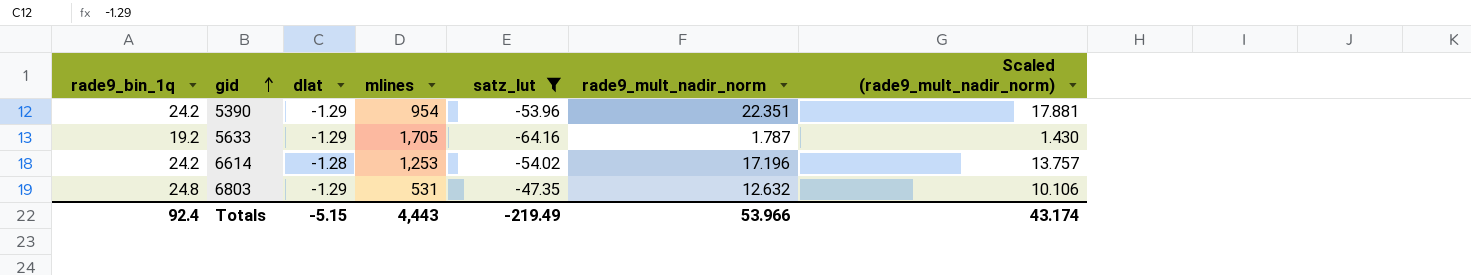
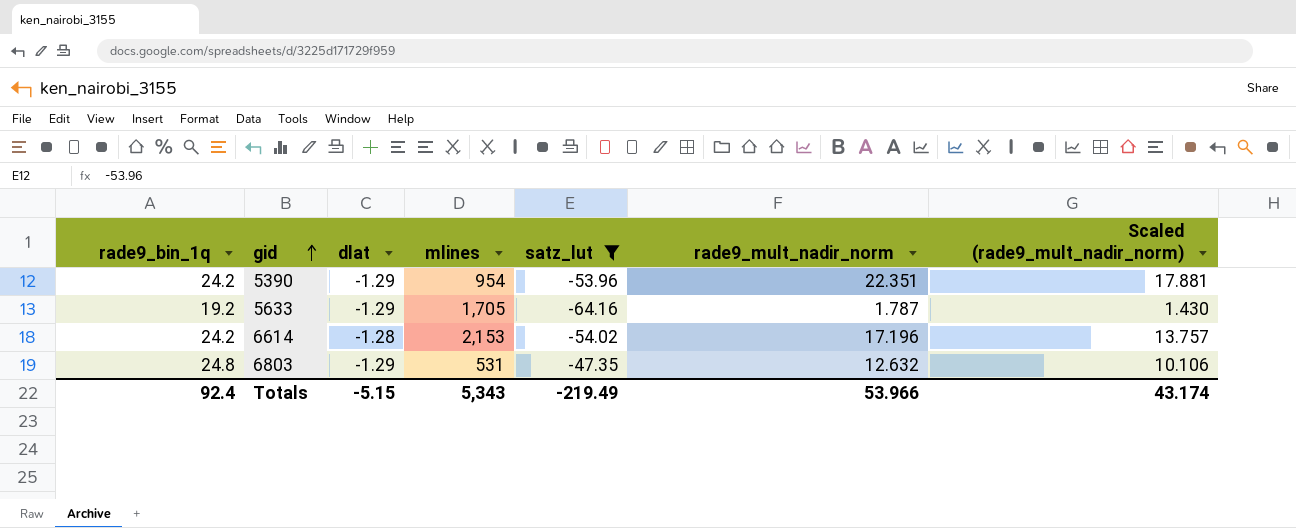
6614 | mlines: 1,253 -> 2,153
Totals | mlines: 4,443 -> 5,343

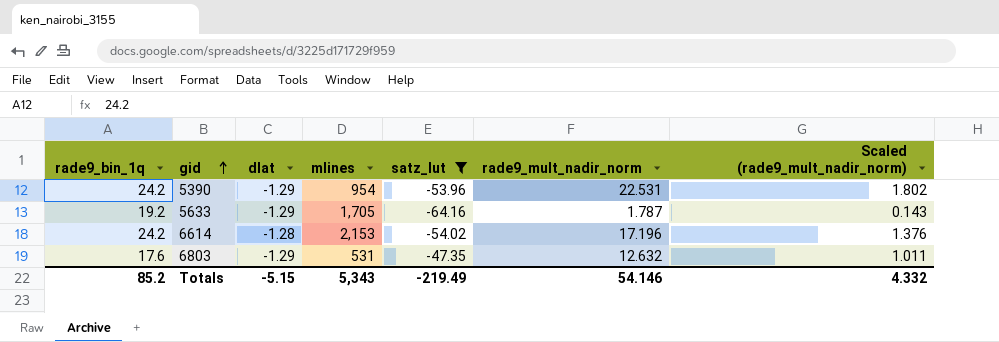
column Scaled (rade9_mult_nadir_norm) | formula: [rade9_mult_nadir_norm] * 0.8 -> [rade9_mult_nadir_norm] * 0.08
5390 | rade9_mult_nadir_norm: 22.351 -> 22.531
6803 | rade9_bin_1q: 24.8 -> 17.6
Totals | rade9_bin_1q: 92.4 -> 85.2
Totals | rade9_mult_nadir_norm: 53.966 -> 54.146
Totals | Scaled (rade9_mult_nadir_norm): 43.174 -> 4.332

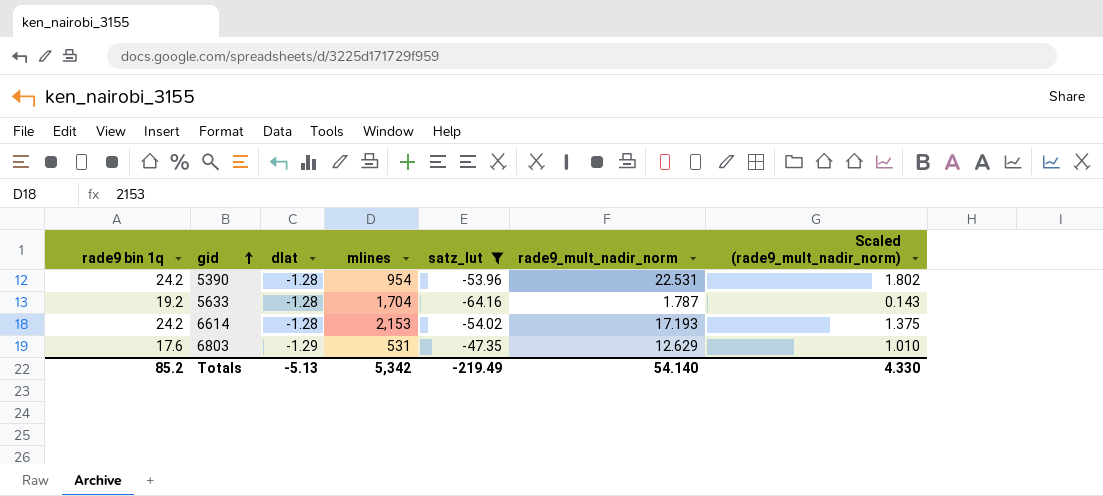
column name: rade9_bin_1q -> rade9 bin 1q
5390 | dlat: -1.29 -> -1.28
5633 | dlat: -1.29 -> -1.28
5633 | mlines: 1,705 -> 1,704
6614 | rade9_mult_nadir_norm: 17.196 -> 17.193
6614 | Scaled (rade9_mult_nadir_norm): 1.376 -> 1.375
6803 | rade9_mult_nadir_norm: 12.632 -> 12.629
6803 | Scaled (rade9_mult_nadir_norm): 1.011 -> 1.010
Totals | dlat: -5.15 -> -5.13
Totals | mlines: 5,343 -> 5,342
Totals | rade9_mult_nadir_norm: 54.146 -> 54.140
Totals | Scaled (rade9_mult_nadir_norm): 4.332 -> 4.330

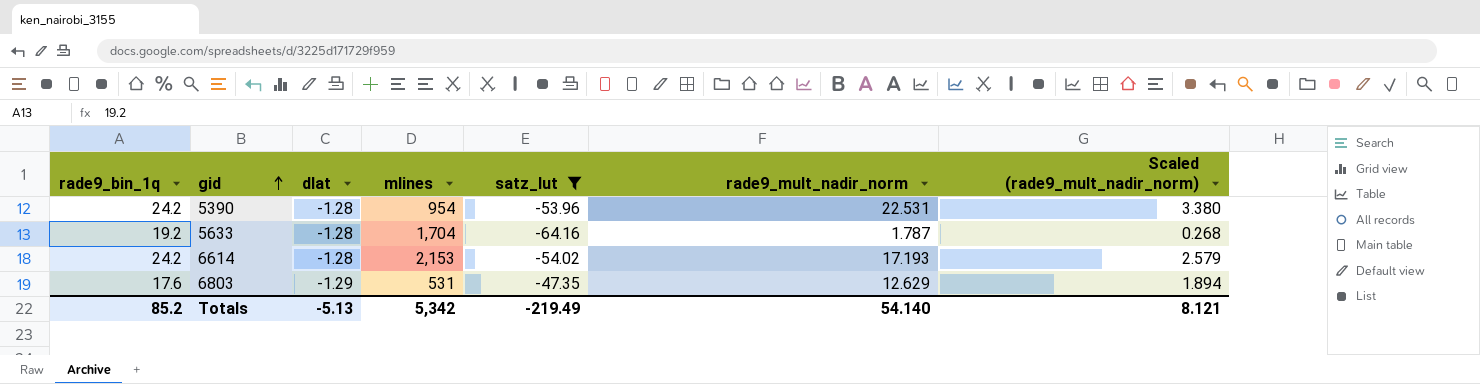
column name: rade9 bin 1q -> rade9_bin_1q
column Scaled (rade9_mult_nadir_norm) | formula: [rade9_mult_nadir_norm] * 0.08 -> [rade9_mult_nadir_norm] * 0.15
Totals | Scaled (rade9_mult_nadir_norm): 4.330 -> 8.121

